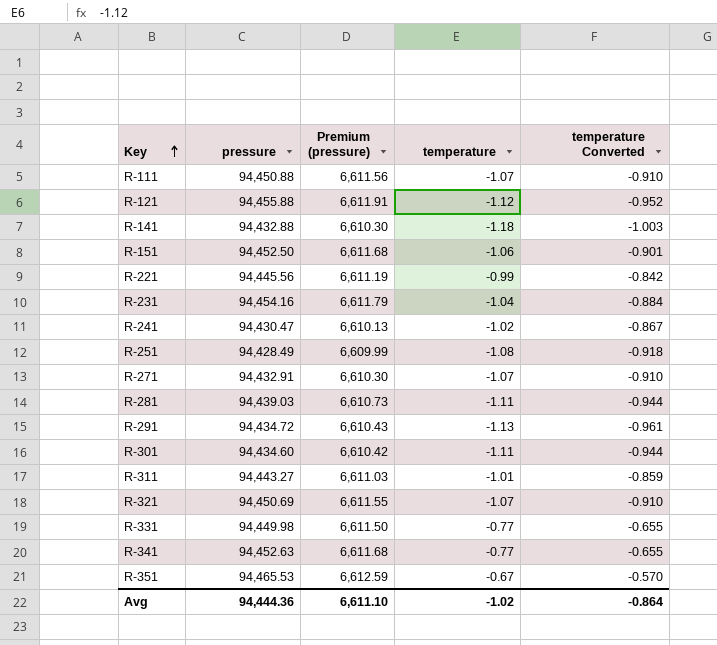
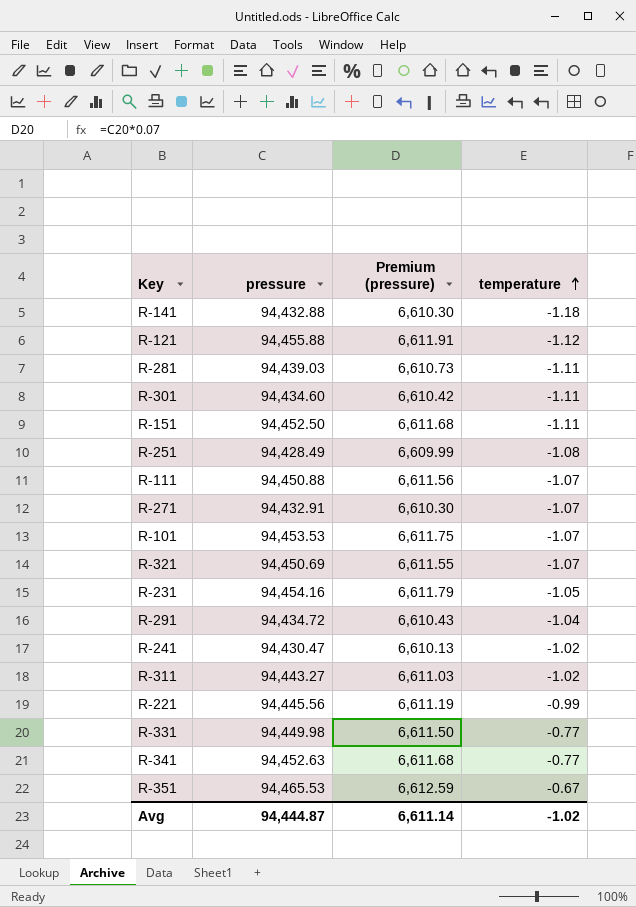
row order: Key ascending -> temperature ascending
column temperature Converted | formula: [temperature] * 0.85 -> none
R-151 | temperature: -1.06 -> -1.11
row R-101: none -> 94,453.53 | 6,611.75 | -1.07
R-231 | temperature: -1.04 -> -1.05
R-291 | temperature: -1.13 -> -1.04
R-311 | temperature: -1.01 -> -1.02
Avg | pressure: 94,444.36 -> 94,444.87
Avg | Premium (pressure): 6,611.10 -> 6,611.14

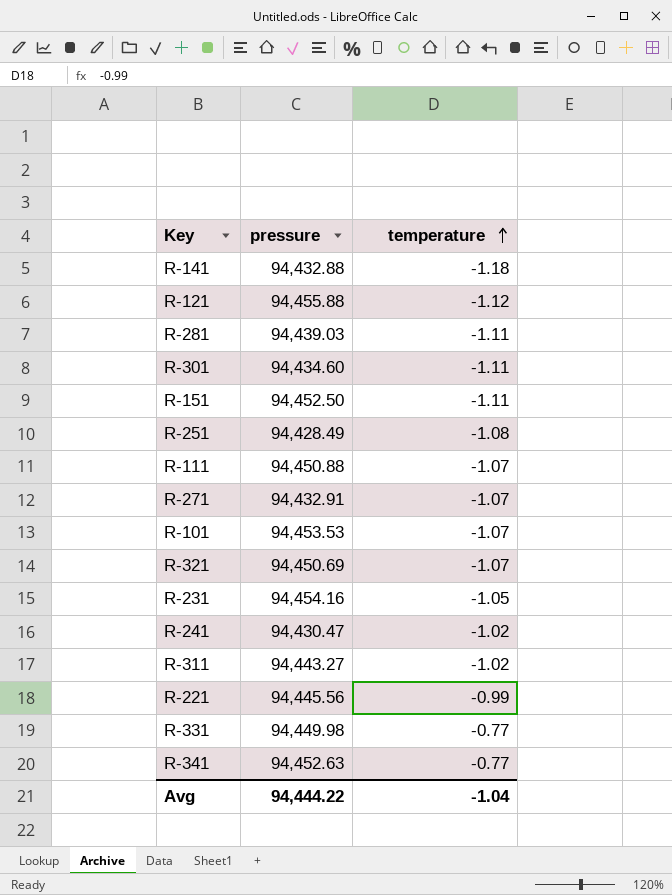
column Premium (pressure) | formula: [pressure] * 0.07 -> none
row R-291: 94,434.72 | 6,610.43 | -1.04 -> none
row R-351: 94,465.53 | 6,612.59 | -0.67 -> none
Avg | pressure: 94,444.87 -> 94,444.22
Avg | temperature: -1.02 -> -1.04

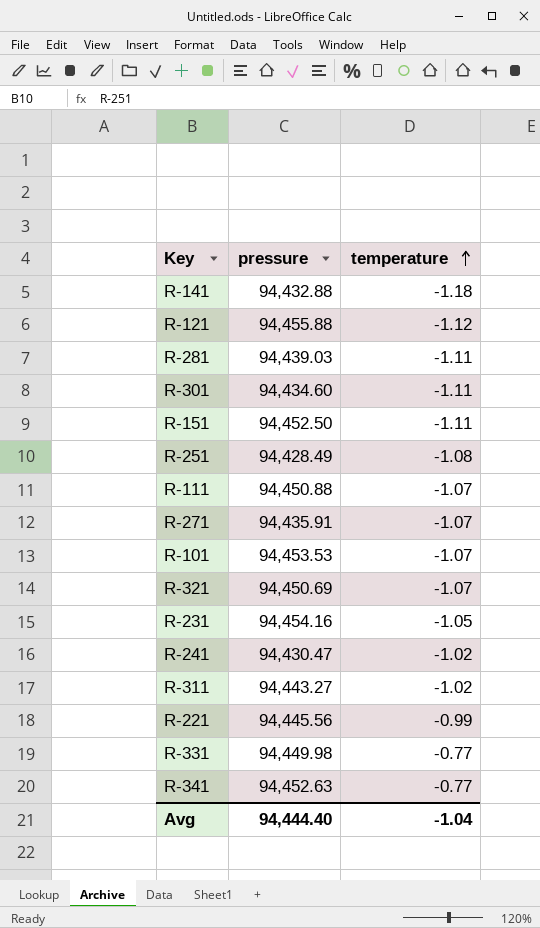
R-271 | pressure: 94,432.91 -> 94,435.91
Avg | pressure: 94,444.22 -> 94,444.40

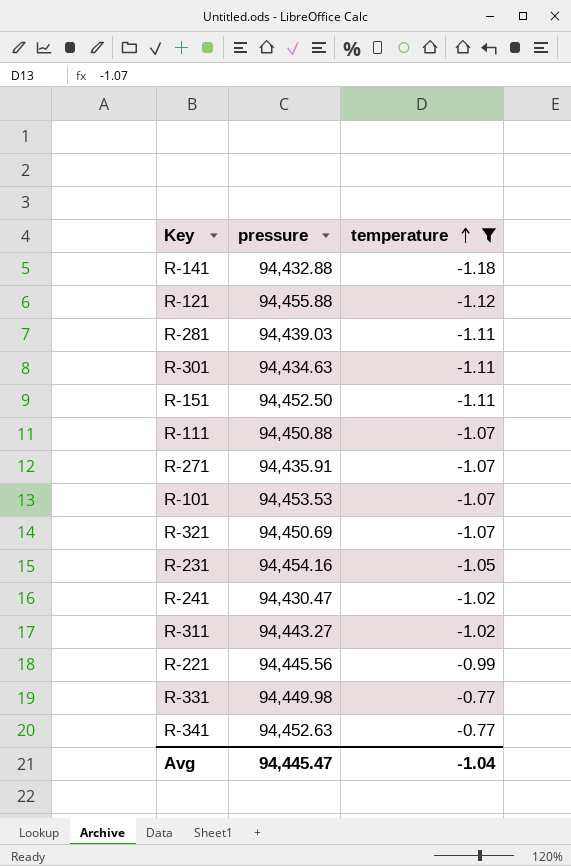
filter: none -> temperature != -1.08
R-301 | pressure: 94,434.60 -> 94,434.63
Avg | pressure: 94,444.40 -> 94,445.47

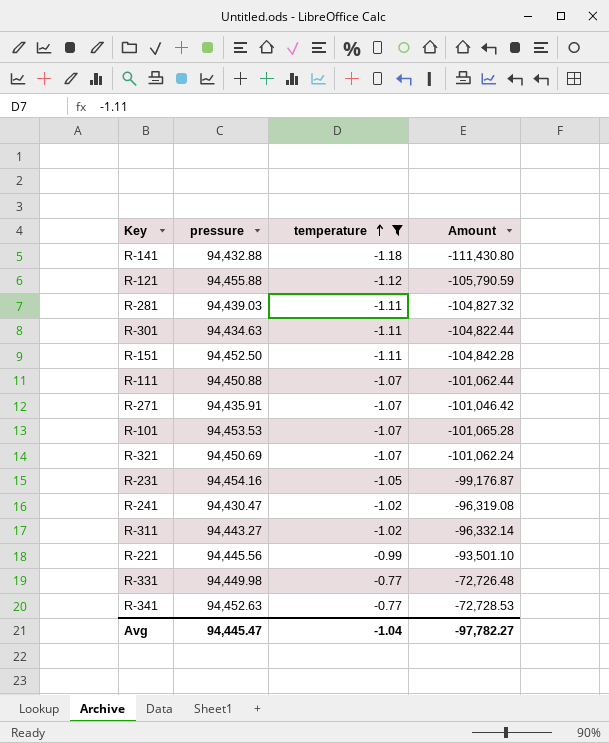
column Amount | formula: none -> [pressure] * [temperature]

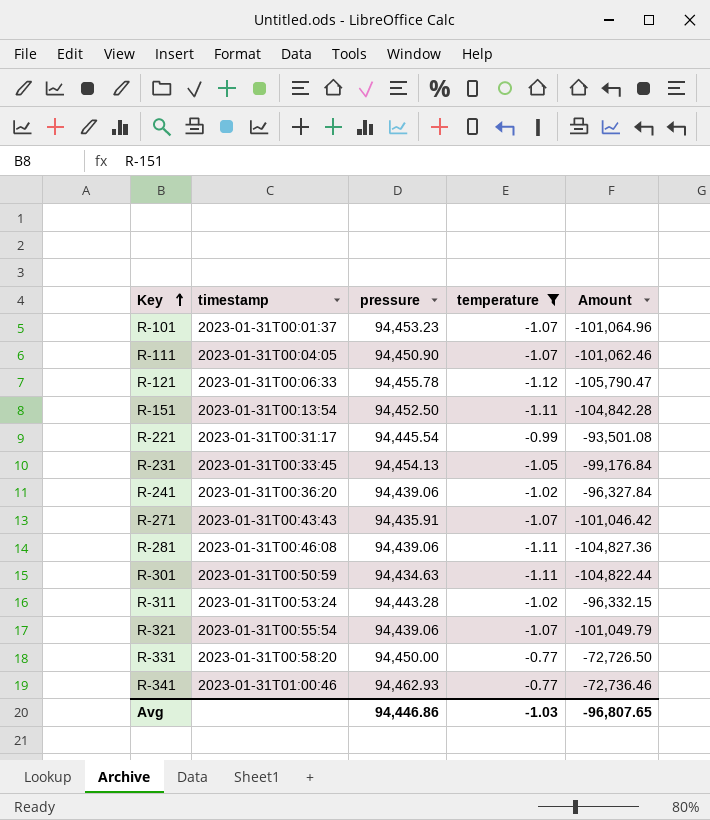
row order: temperature ascending -> Key ascending
column timestamp | position: none -> 2
row R-141: 94,432.88 | -1.18 | -111,430.80 -> none
R-101 | pressure: 94,453.53 -> 94,453.23
R-101 | Amount: -101,065.28 -> -101,064.96
R-111 | pressure: 94,450.88 -> 94,450.90
R-111 | Amount: -101,062.44 -> -101,062.46
R-121 | pressure: 94,455.88 -> 94,455.78
R-121 | Amount: -105,790.59 -> -105,790.47
R-221 | pressure: 94,445.56 -> 94,445.54
R-221 | Amount: -93,501.10 -> -93,501.08
R-231 | pressure: 94,454.16 -> 94,454.13
R-231 | Amount: -99,176.87 -> -99,176.84
R-241 | pressure: 94,430.47 -> 94,439.06
R-241 | Amount: -96,319.08 -> -96,327.84
R-281 | pressure: 94,439.03 -> 94,439.06
R-281 | Amount: -104,827.32 -> -104,827.36
R-311 | pressure: 94,443.27 -> 94,443.28
R-311 | Amount: -96,332.14 -> -96,332.15
R-321 | pressure: 94,450.69 -> 94,439.06
R-321 | Amount: -101,062.24 -> -101,049.79
R-331 | pressure: 94,449.98 -> 94,450.00
R-331 | Amount: -72,726.48 -> -72,726.50
R-341 | pressure: 94,452.63 -> 94,462.93
R-341 | Amount: -72,728.53 -> -72,736.46
Avg | pressure: 94,445.47 -> 94,446.86
Avg | temperature: -1.04 -> -1.03
Avg | Amount: -97,782.27 -> -96,807.65

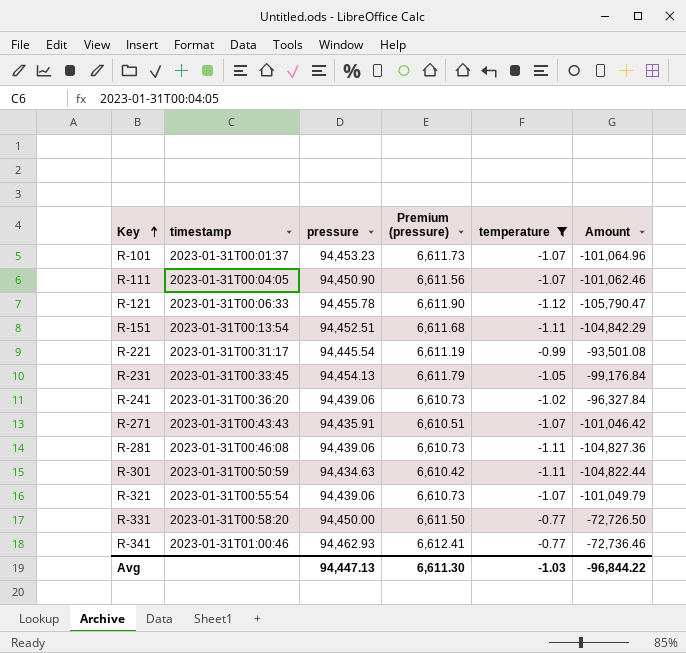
column Premium (pressure) | formula: none -> [pressure] * 0.07
row R-311: 2023-01-31T00:53:24 | 94,443.28 | -1.02 | -96,332.15 -> none
R-151 | pressure: 94,452.50 -> 94,452.51
R-151 | Amount: -104,842.28 -> -104,842.29
Avg | pressure: 94,446.86 -> 94,447.13
Avg | Amount: -96,807.65 -> -96,844.22

